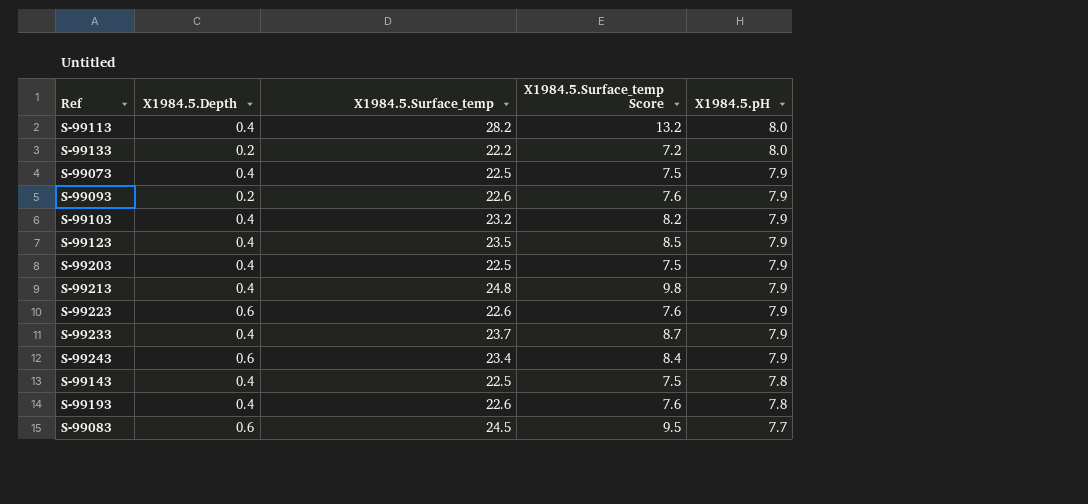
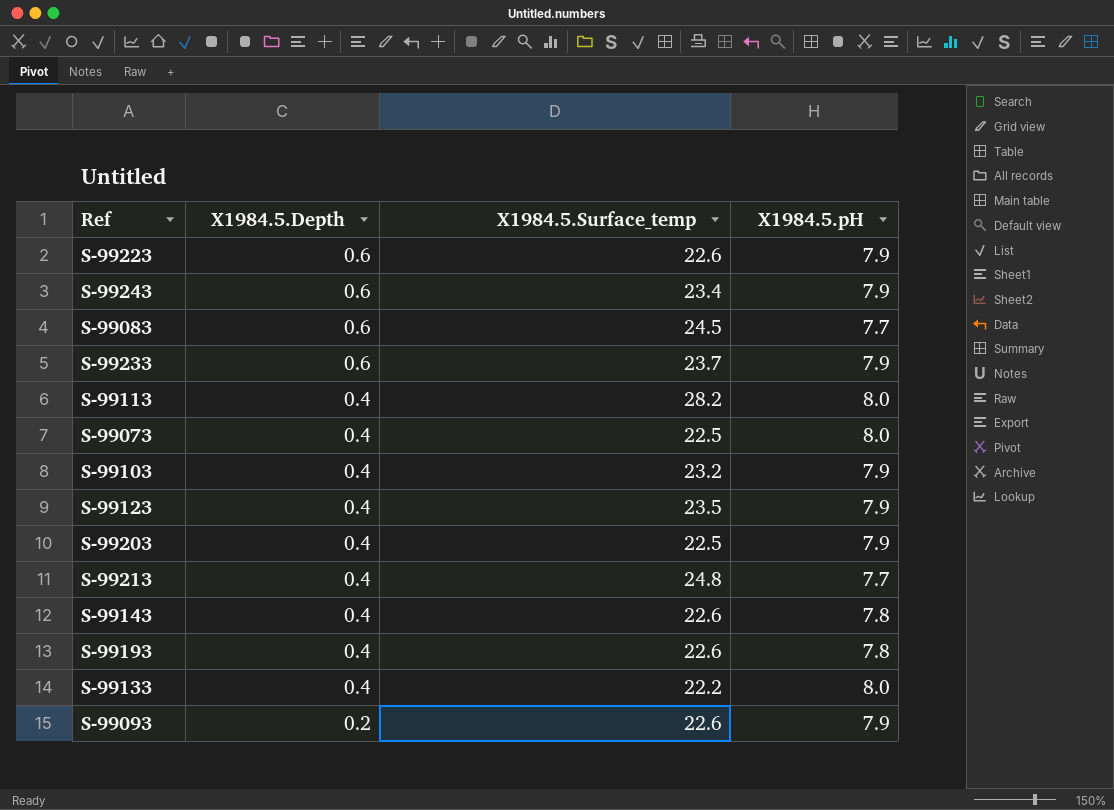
row order: X1984.5.pH descending -> X1984.5.Depth descending
column X1984.5.Surface_temp Score | formula: [X1984.5.Surface_temp] - 15 -> none
S-99233 | X1984.5.Depth: 0.4 -> 0.6
S-99073 | X1984.5.pH: 7.9 -> 8.0
S-99213 | X1984.5.pH: 7.9 -> 7.7
S-99143 | X1984.5.Surface_temp: 22.5 -> 22.6
S-99133 | X1984.5.Depth: 0.2 -> 0.4

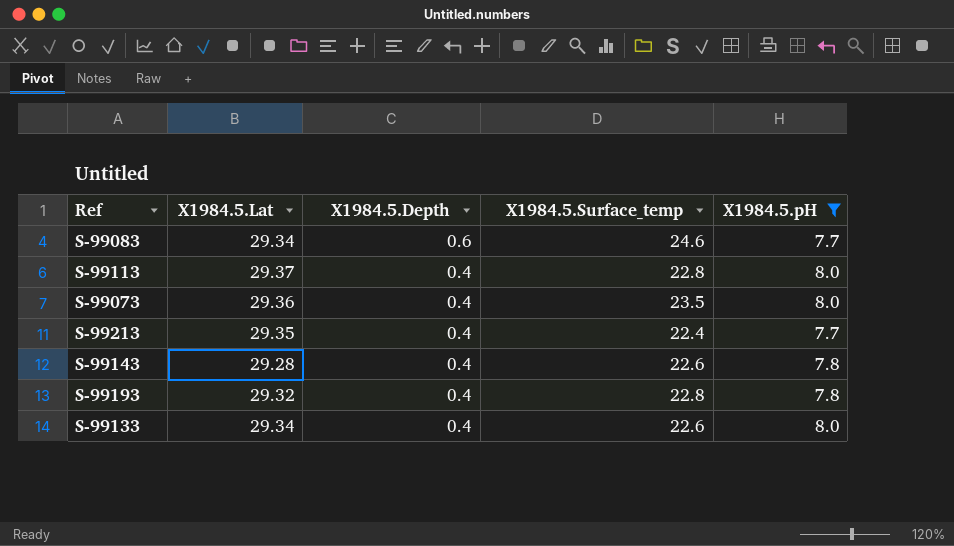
filter: none -> X1984.5.pH != 7.9
column X1984.5.Lat | position: none -> 2
S-99083 | X1984.5.Surface_temp: 24.5 -> 24.6
S-99113 | X1984.5.Surface_temp: 28.2 -> 22.8
S-99073 | X1984.5.Surface_temp: 22.5 -> 23.5
S-99213 | X1984.5.Surface_temp: 24.8 -> 22.4
S-99193 | X1984.5.Surface_temp: 22.6 -> 22.8
S-99133 | X1984.5.Surface_temp: 22.2 -> 22.6

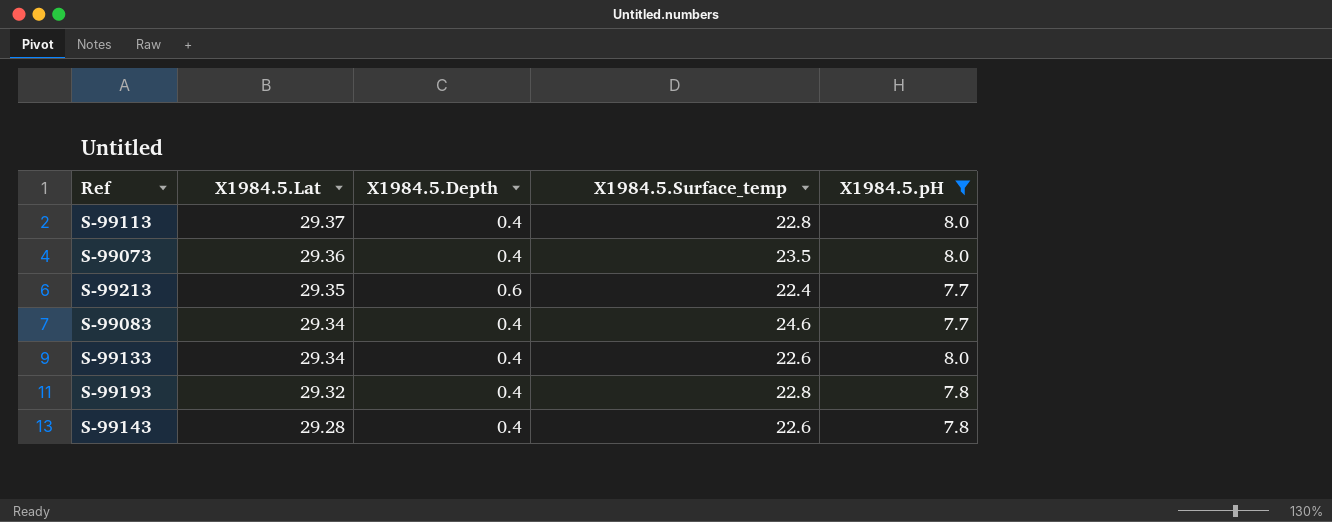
row order: X1984.5.Depth descending -> X1984.5.Lat descending
S-99213 | X1984.5.Depth: 0.4 -> 0.6
S-99083 | X1984.5.Depth: 0.6 -> 0.4

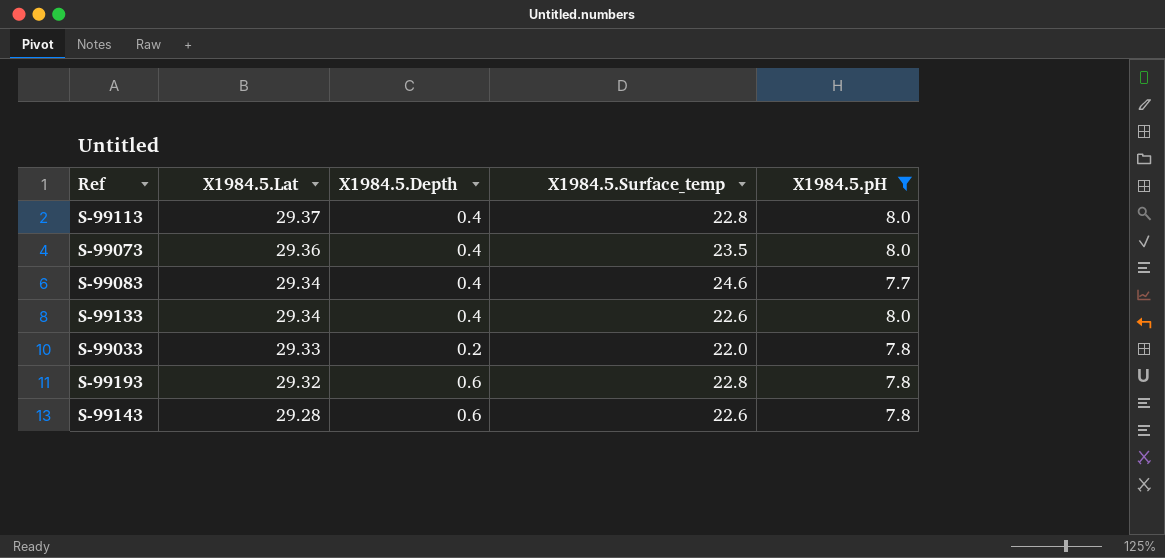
row S-99213: 29.35 | 0.6 | 22.4 | 7.7 -> none
row S-99033: none -> 29.33 | 0.2 | 22.0 | 7.8
S-99193 | X1984.5.Depth: 0.4 -> 0.6
S-99143 | X1984.5.Depth: 0.4 -> 0.6

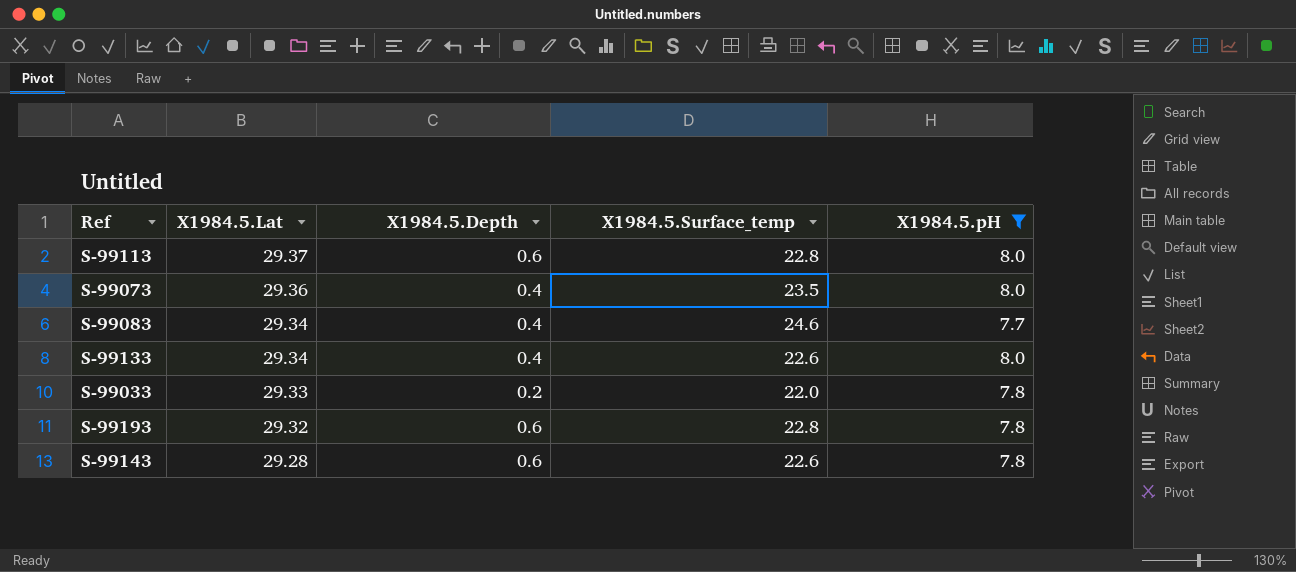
S-99113 | X1984.5.Depth: 0.4 -> 0.6

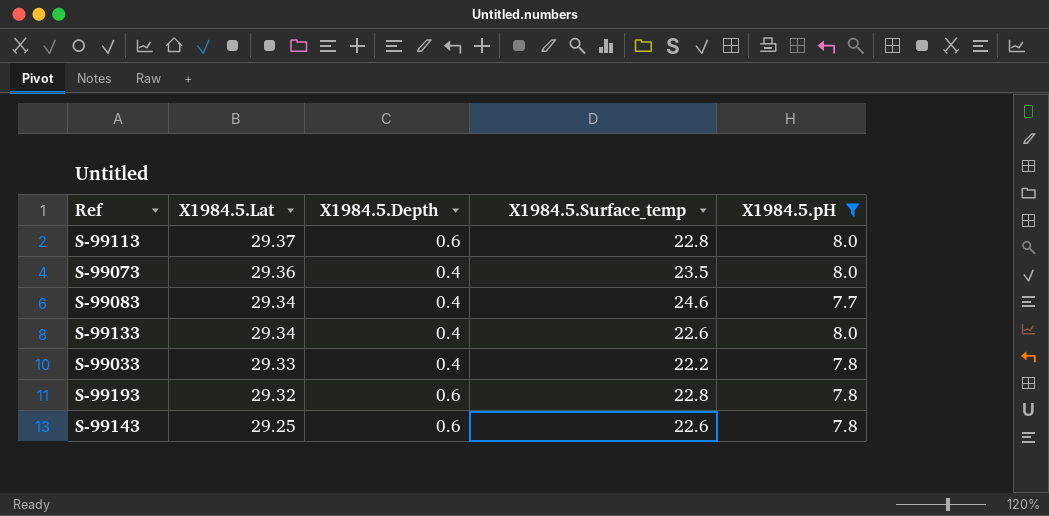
S-99033 | X1984.5.Depth: 0.2 -> 0.4
S-99033 | X1984.5.Surface_temp: 22.0 -> 22.2
S-99143 | X1984.5.Lat: 29.28 -> 29.25

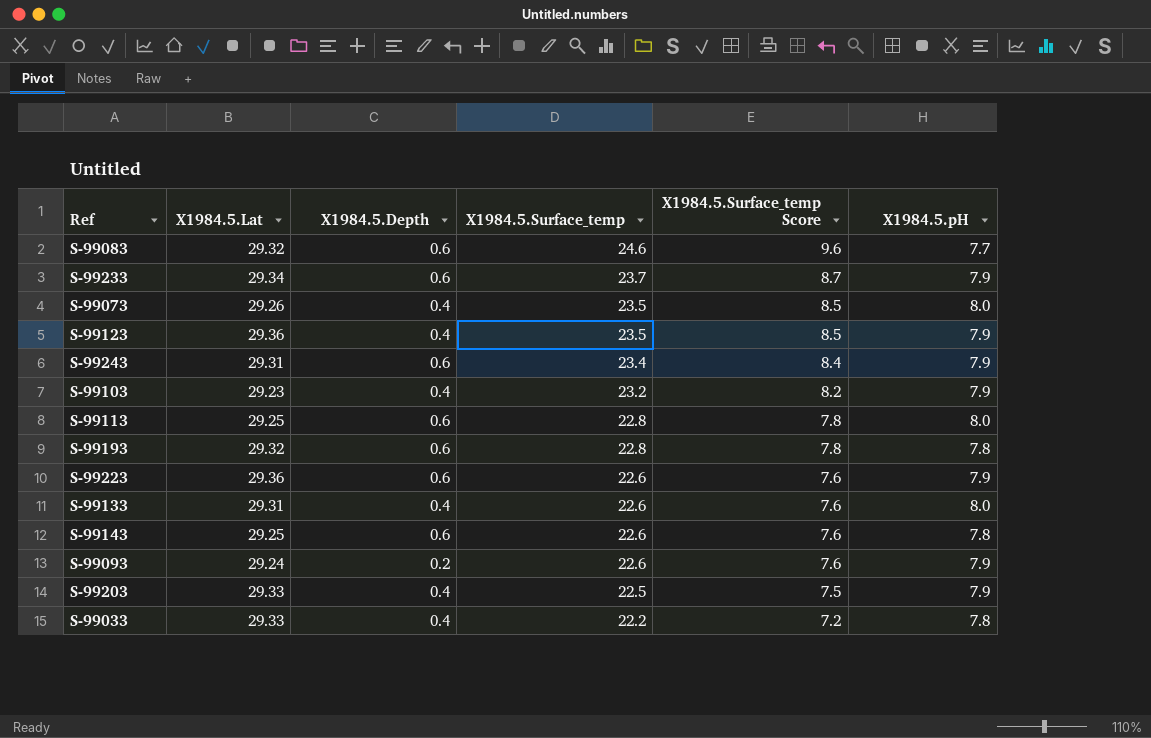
filter: X1984.5.pH != 7.9 -> none
row order: X1984.5.Lat descending -> X1984.5.Surface_temp descending
column X1984.5.Surface_temp Score | formula: none -> [X1984.5.Surface_temp] - 15
S-99083 | X1984.5.Lat: 29.34 -> 29.32
S-99083 | X1984.5.Depth: 0.4 -> 0.6
S-99073 | X1984.5.Lat: 29.36 -> 29.26
S-99113 | X1984.5.Lat: 29.37 -> 29.25
S-99133 | X1984.5.Lat: 29.34 -> 29.31

